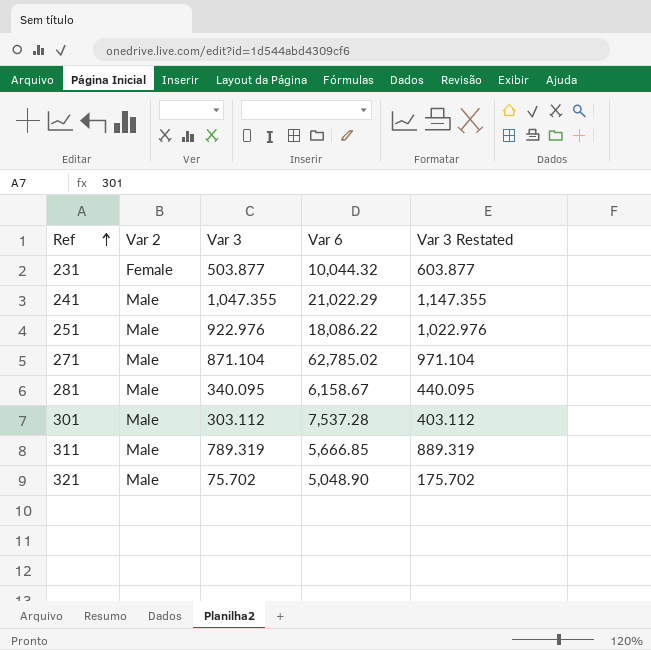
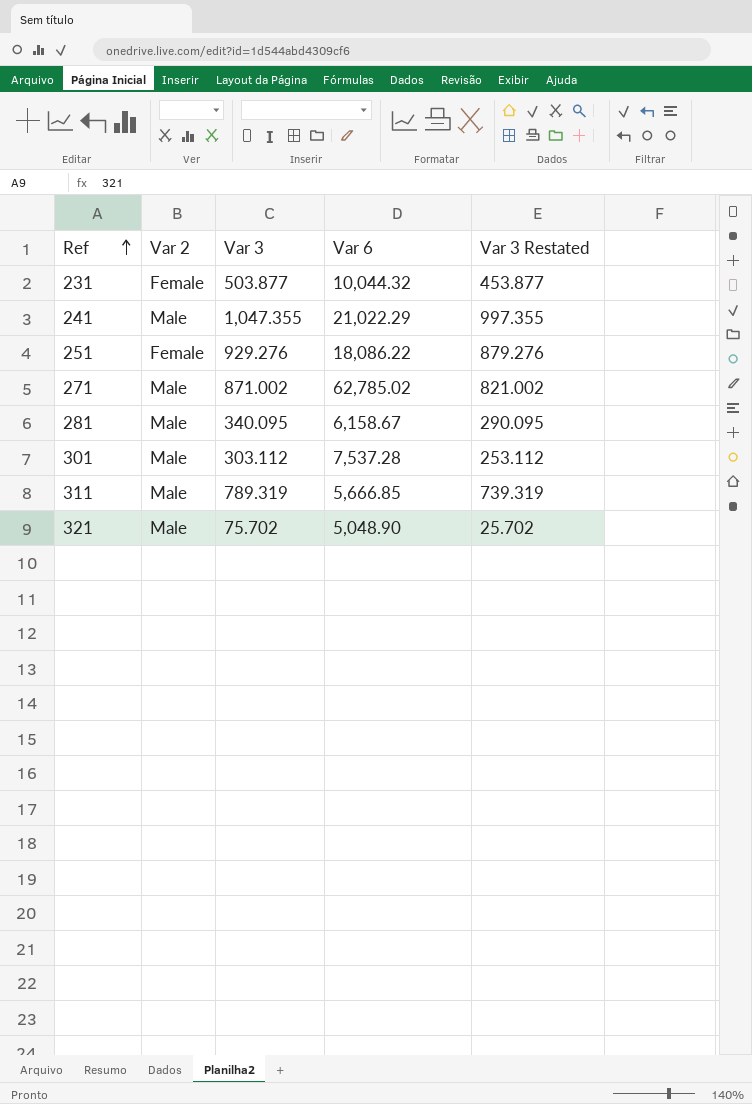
column Var 3 Restated | formula: [Var 3] + 100 -> [Var 3] - 50
251 | Var 2: Male -> Female
251 | Var 3: 922.976 -> 929.276
271 | Var 3: 871.104 -> 871.002

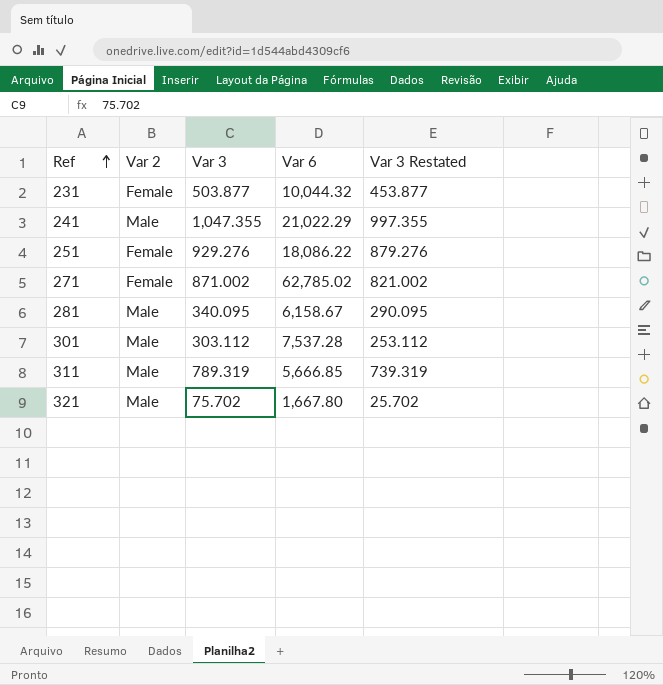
271 | Var 2: Male -> Female
321 | Var 6: 5,048.90 -> 1,667.80

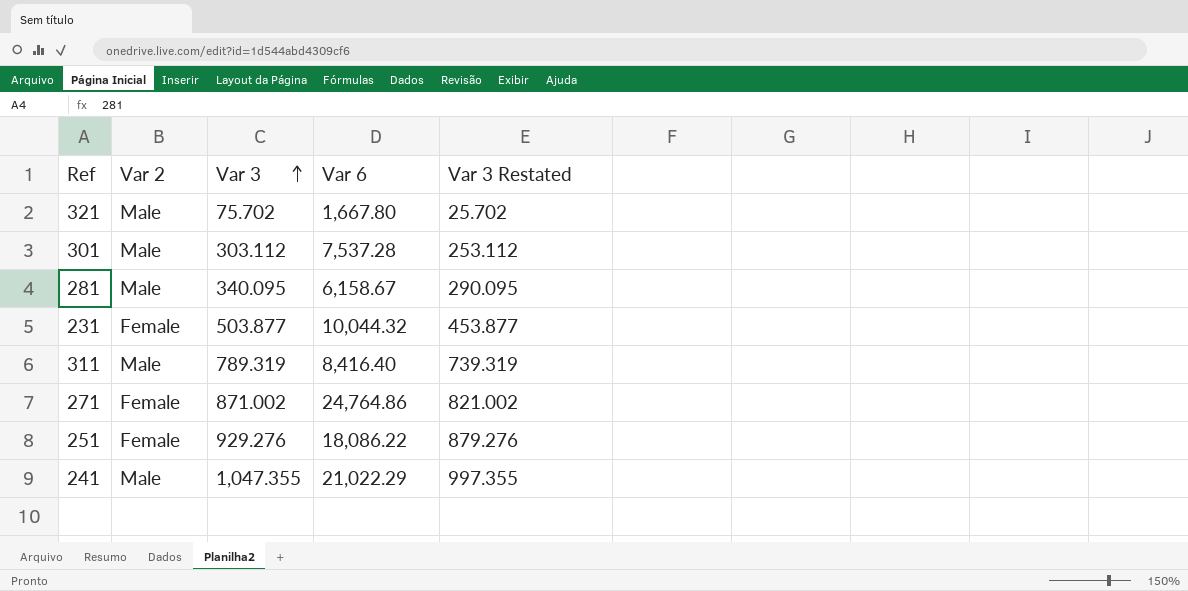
row order: Ref ascending -> Var 3 ascending
311 | Var 6: 5,666.85 -> 8,416.40
271 | Var 6: 62,785.02 -> 24,764.86

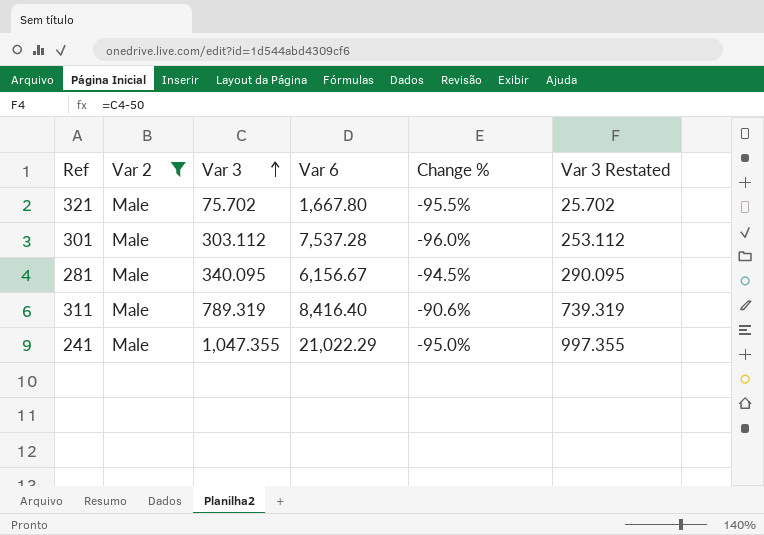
filter: none -> Var 2 = Male
column Change % | formula: none -> ([Var 3] - [Var 6]) / [Var 6]
281 | Var 6: 6,158.67 -> 6,156.67

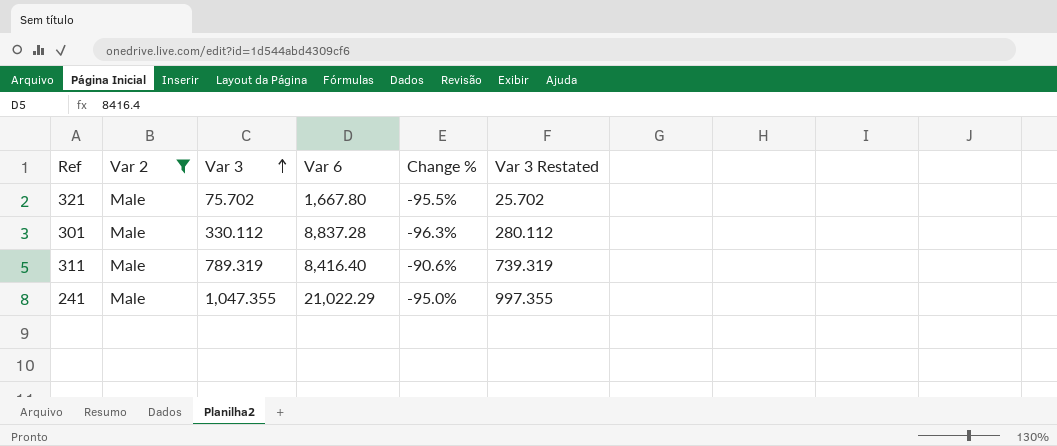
row 281: Male | 340.095 | 6,156.67 | -94.5% | 290.095 -> none
301 | Var 3: 303.112 -> 330.112
301 | Var 6: 7,537.28 -> 8,837.28
301 | Change %: -96.0% -> -96.3%
301 | Var 3 Restated: 253.112 -> 280.112

